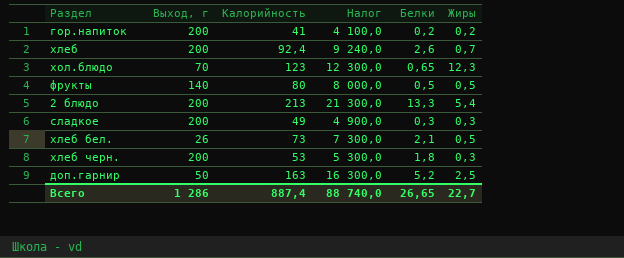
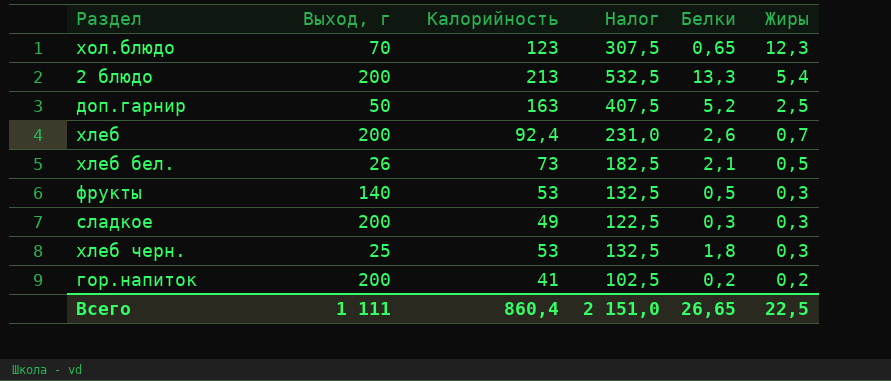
row order: none -> Жиры descending
column Налог | formula: [Калорийность] * 100 -> [Калорийность] * 2,5
фрукты | Калорийность: 80 -> 53
фрукты | Жиры: 0,5 -> 0,3
хлеб черн. | Выход, г: 200 -> 25
Всего | Выход, г: 1 286 -> 1 111
Всего | Калорийность: 887,4 -> 860,4
Всего | Налог: 88 740,0 -> 2 151,0
Всего | Жиры: 22,7 -> 22,5

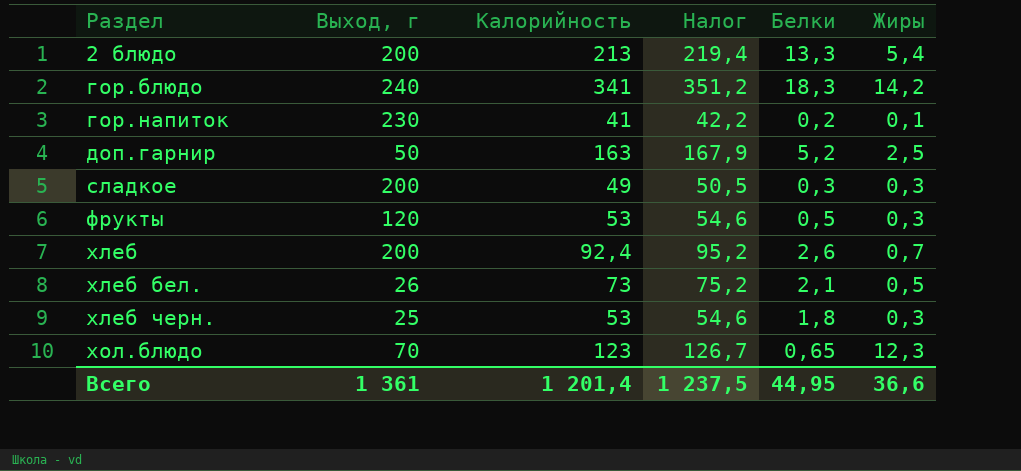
row order: Жиры descending -> Раздел ascending
column Налог | formula: [Калорийность] * 2,5 -> [Калорийность] * 1,03
row гор.блюдо: none -> 240 | 341 | 351,2 | 18,3 | 14,2
гор.напиток | Выход, г: 200 -> 230
гор.напиток | Жиры: 0,2 -> 0,1
фрукты | Выход, г: 140 -> 120
Всего | Выход, г: 1 111 -> 1 361
Всего | Калорийность: 860,4 -> 1 201,4
Всего | Налог: 2 151,0 -> 1 237,5
Всего | Белки: 26,65 -> 44,95
Всего | Жиры: 22,5 -> 36,6

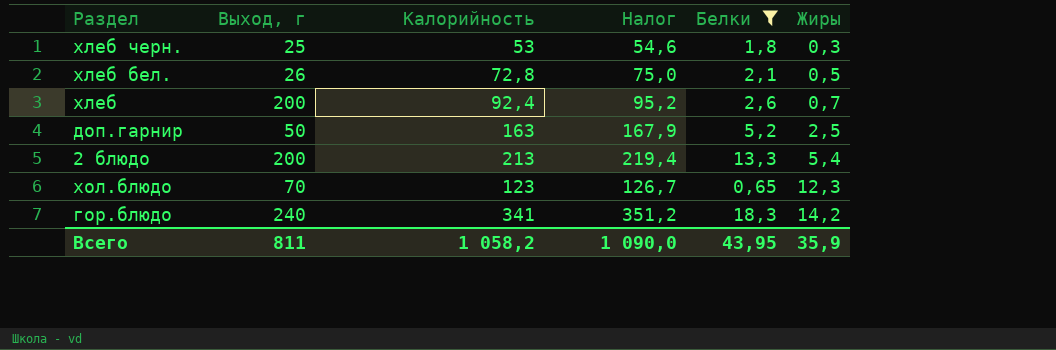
filter: none -> Белки >= 0,65
row order: Раздел ascending -> Жиры ascending
хлеб бел. | Калорийность: 73 -> 72,8
хлеб бел. | Налог: 75,2 -> 75,0
Всего | Выход, г: 1 361 -> 811
Всего | Калорийность: 1 201,4 -> 1 058,2
Всего | Налог: 1 237,5 -> 1 090,0
Всего | Белки: 44,95 -> 43,95
Всего | Жиры: 36,6 -> 35,9

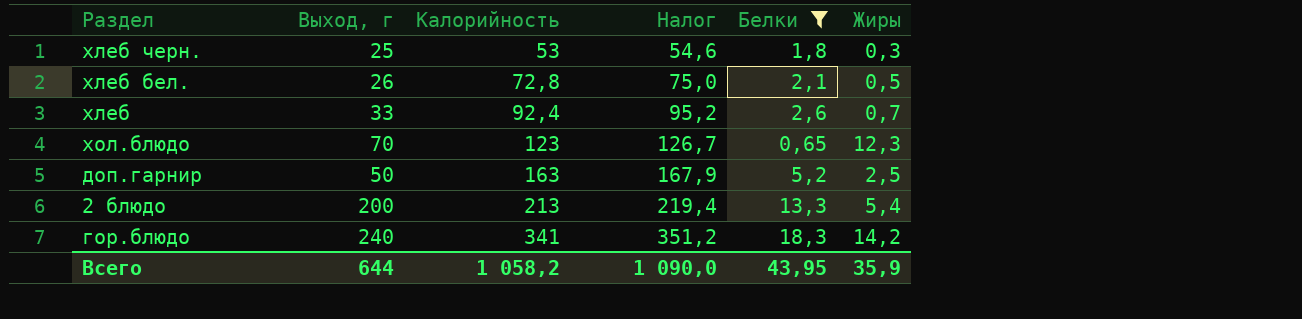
row order: Жиры ascending -> Калорийность ascending
хлеб | Выход, г: 200 -> 33
Всего | Выход, г: 811 -> 644

